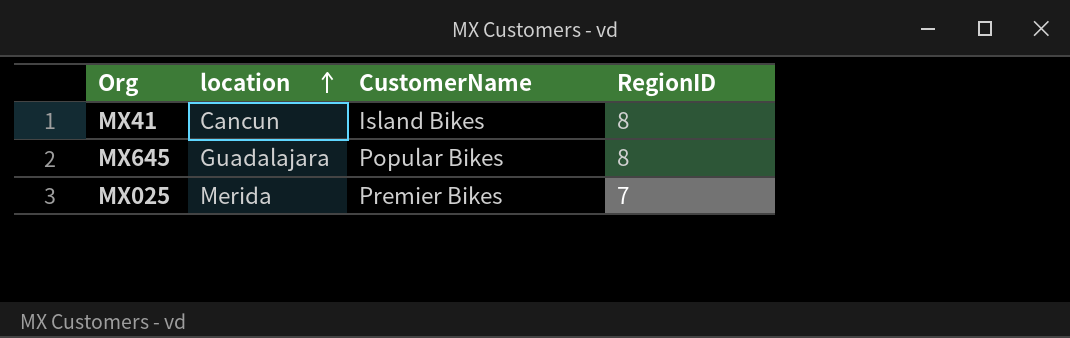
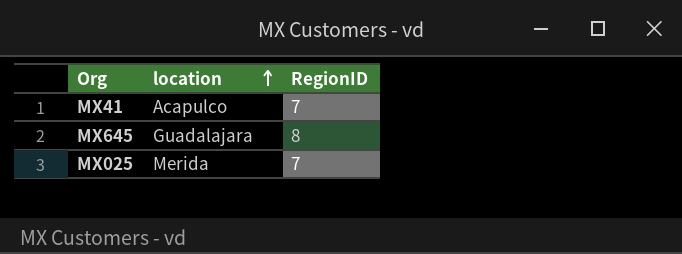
column CustomerName | position: 3 -> none
MX41 | location: Cancun -> Acapulco
MX41 | RegionID: 8 -> 7

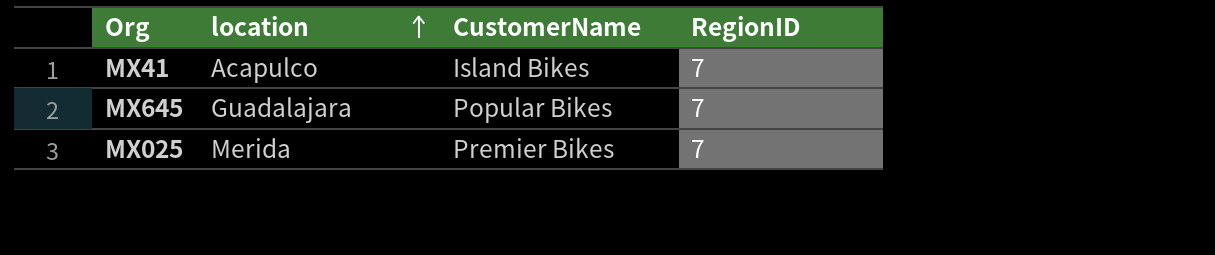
column CustomerName | position: none -> 3
MX645 | RegionID: 8 -> 7

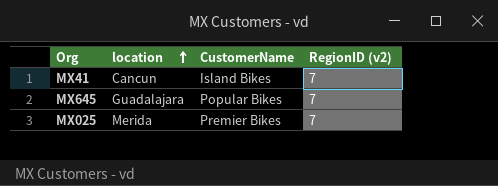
column name: RegionID -> RegionID (v2)
MX41 | location: Acapulco -> Cancun

